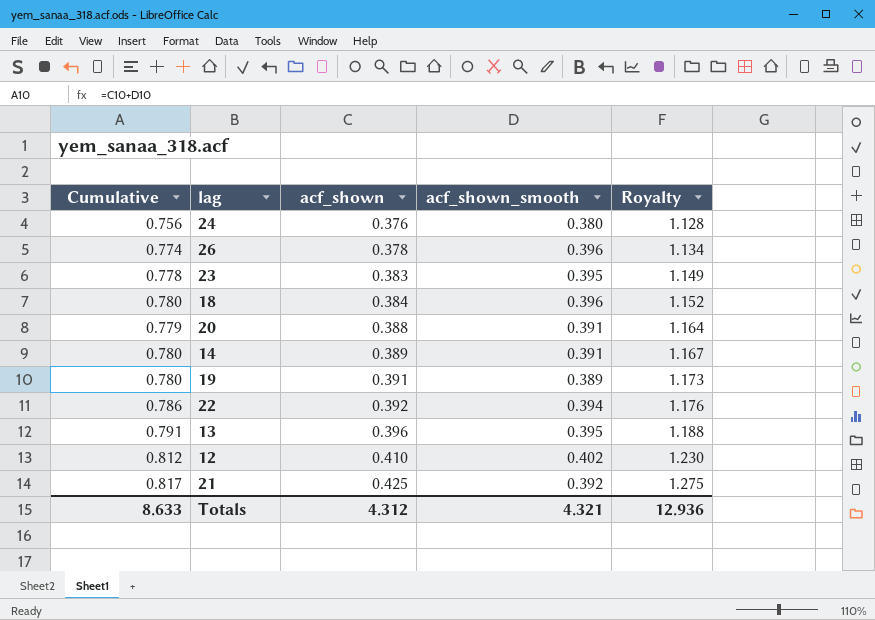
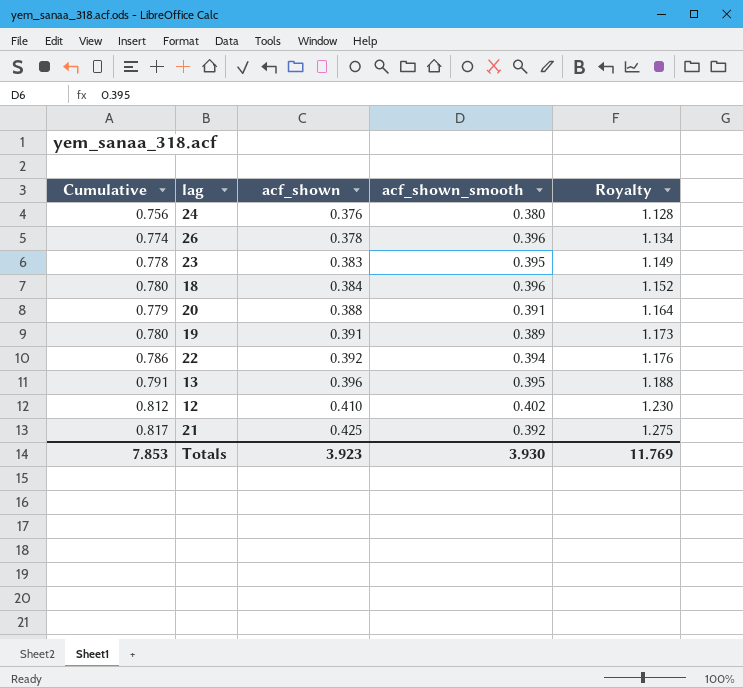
row 14: 0.780 | 0.389 | 0.391 | 1.167 -> none
Totals | Cumulative: 8.633 -> 7.853
Totals | acf_shown: 4.312 -> 3.923
Totals | acf_shown_smooth: 4.321 -> 3.930
Totals | Royalty: 12.936 -> 11.769

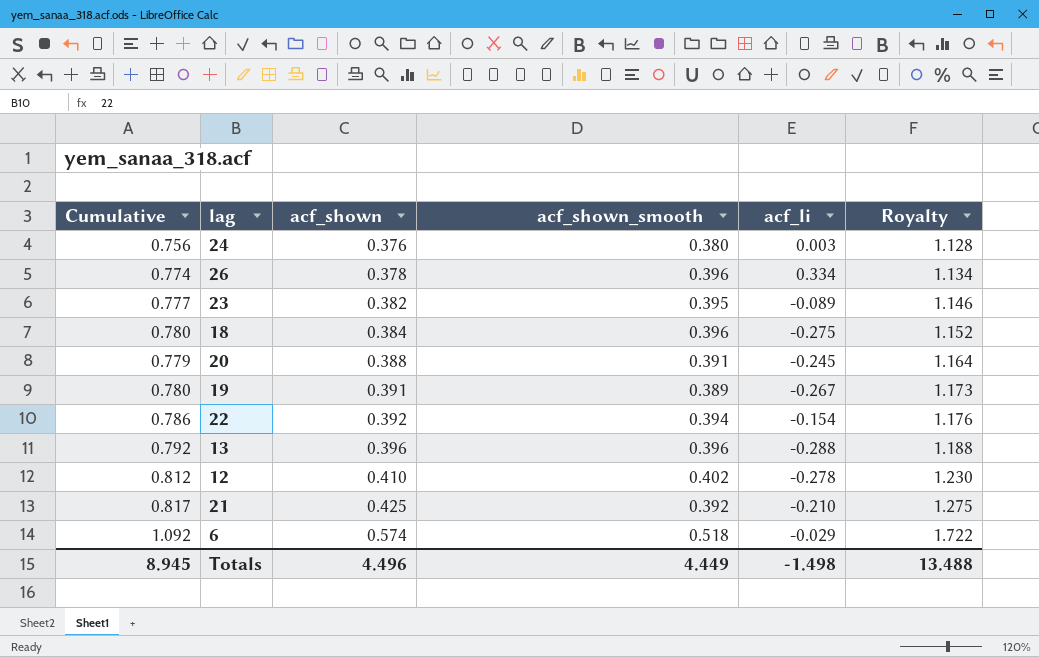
column acf_li | position: none -> 5
23 | Cumulative: 0.778 -> 0.777
23 | acf_shown: 0.383 -> 0.382
23 | Royalty: 1.149 -> 1.146
13 | Cumulative: 0.791 -> 0.792
13 | acf_shown_smooth: 0.395 -> 0.396
row 6: none -> 1.092 | 0.574 | 0.518 | -0.029 | 1.722
Totals | Cumulative: 7.853 -> 8.945
Totals | acf_shown: 3.923 -> 4.496
Totals | acf_shown_smooth: 3.930 -> 4.449
Totals | Royalty: 11.769 -> 13.488

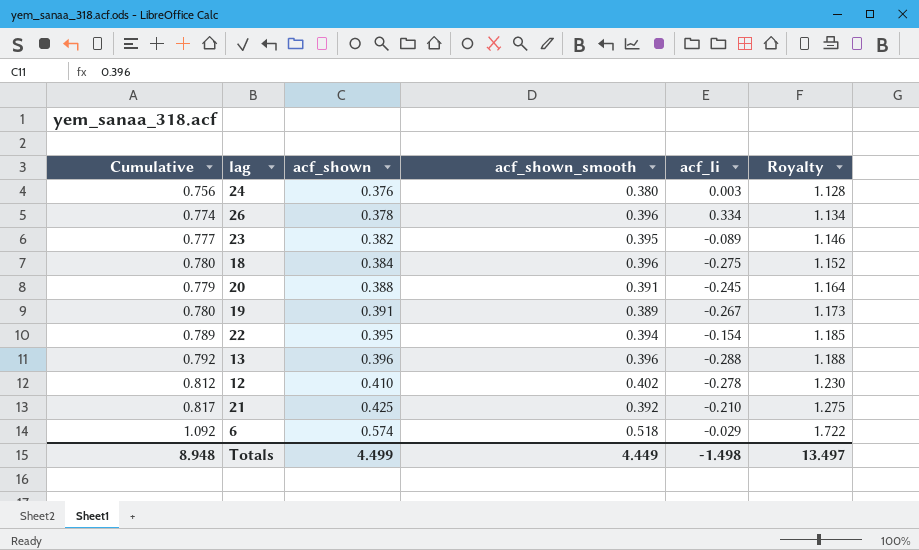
22 | Cumulative: 0.786 -> 0.789
22 | acf_shown: 0.392 -> 0.395
22 | Royalty: 1.176 -> 1.185
Totals | Cumulative: 8.945 -> 8.948
Totals | acf_shown: 4.496 -> 4.499
Totals | Royalty: 13.488 -> 13.497

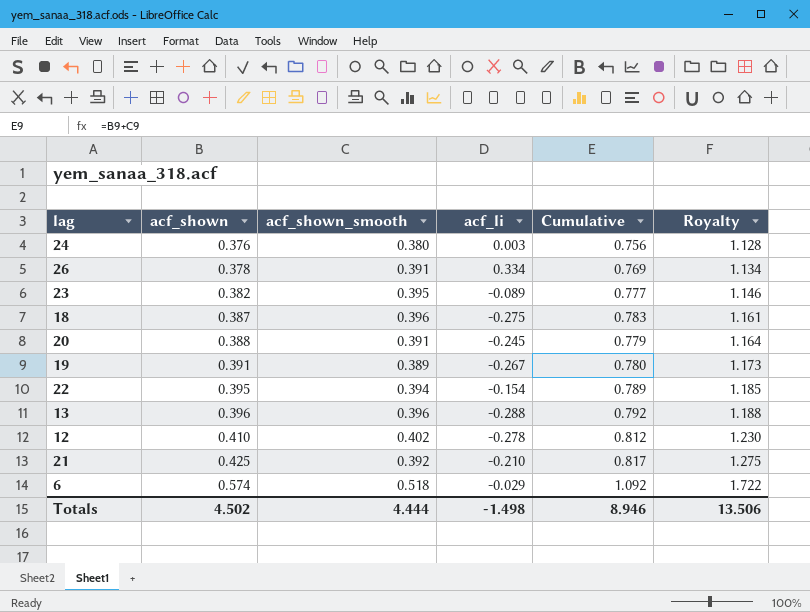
column Cumulative | position: 1 -> 5
26 | acf_shown_smooth: 0.396 -> 0.391
26 | Cumulative: 0.774 -> 0.769
18 | acf_shown: 0.384 -> 0.387
18 | Cumulative: 0.780 -> 0.783
18 | Royalty: 1.152 -> 1.161
Totals | acf_shown: 4.499 -> 4.502
Totals | acf_shown_smooth: 4.449 -> 4.444
Totals | Cumulative: 8.948 -> 8.946
Totals | Royalty: 13.497 -> 13.506

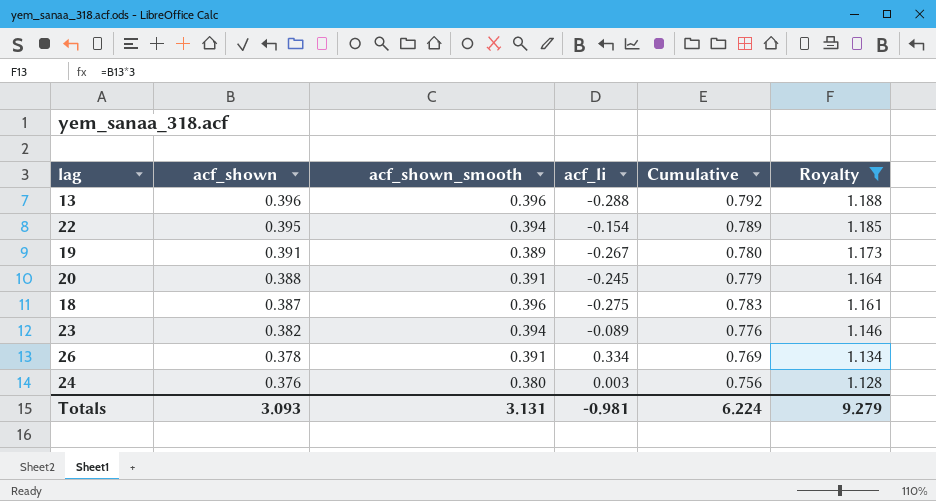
filter: none -> Royalty <= 1.188
row order: acf_shown ascending -> acf_shown descending
23 | acf_shown_smooth: 0.395 -> 0.394
23 | Cumulative: 0.777 -> 0.776
Totals | acf_shown: 4.502 -> 3.093
Totals | acf_shown_smooth: 4.444 -> 3.131
Totals | acf_li: -1.498 -> -0.981
Totals | Cumulative: 8.946 -> 6.224
Totals | Royalty: 13.506 -> 9.279

